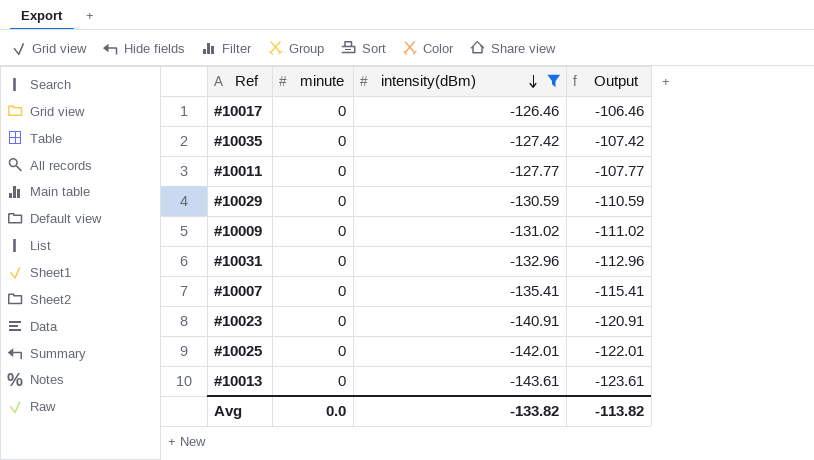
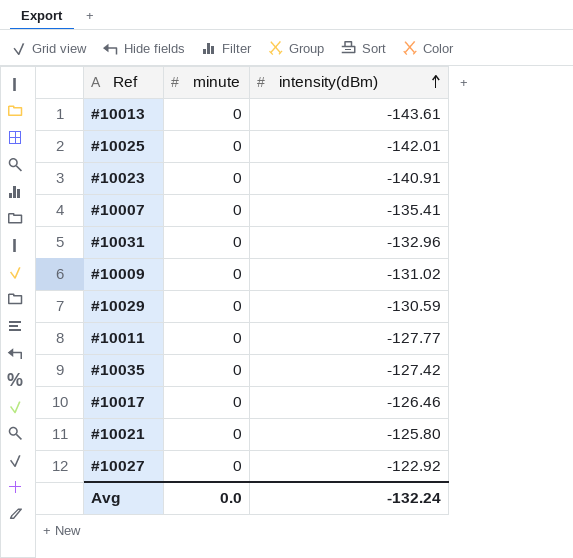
filter: intensity(dBm) <= -126.46 -> none
row order: intensity(dBm) descending -> intensity(dBm) ascending
column Output | formula: [intensity(dBm)] + 20 -> none
Avg | intensity(dBm): -133.82 -> -132.24

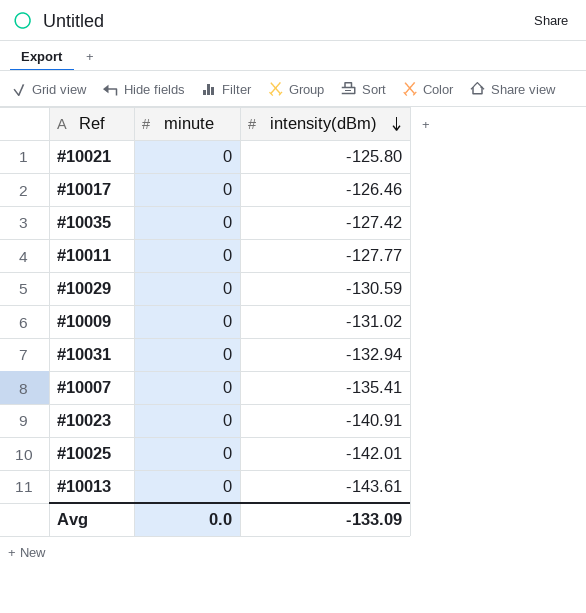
row order: intensity(dBm) ascending -> intensity(dBm) descending
row #10027: 0 | -122.92 -> none
#10031 | intensity(dBm): -132.96 -> -132.94
Avg | intensity(dBm): -132.24 -> -133.09

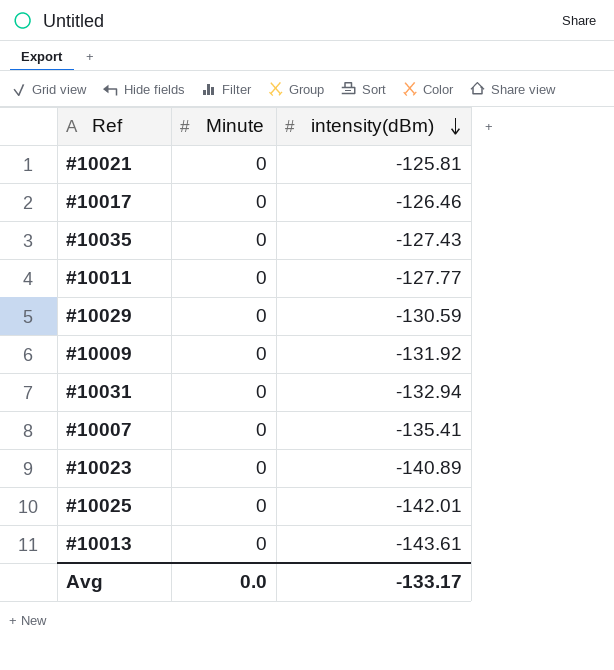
column name: minute -> Minute
#10021 | intensity(dBm): -125.80 -> -125.81
#10035 | intensity(dBm): -127.42 -> -127.43
#10009 | intensity(dBm): -131.02 -> -131.92
#10023 | intensity(dBm): -140.91 -> -140.89
Avg | intensity(dBm): -133.09 -> -133.17

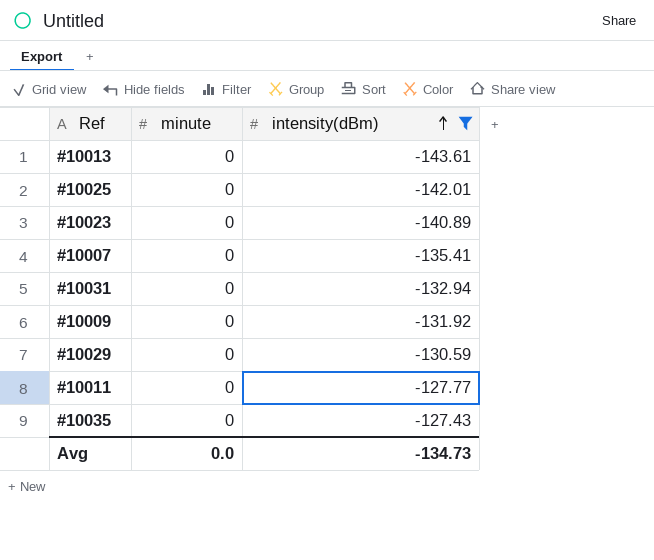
filter: none -> intensity(dBm) <= -127.43
row order: intensity(dBm) descending -> intensity(dBm) ascending
column name: Minute -> minute
Avg | intensity(dBm): -133.17 -> -134.73

